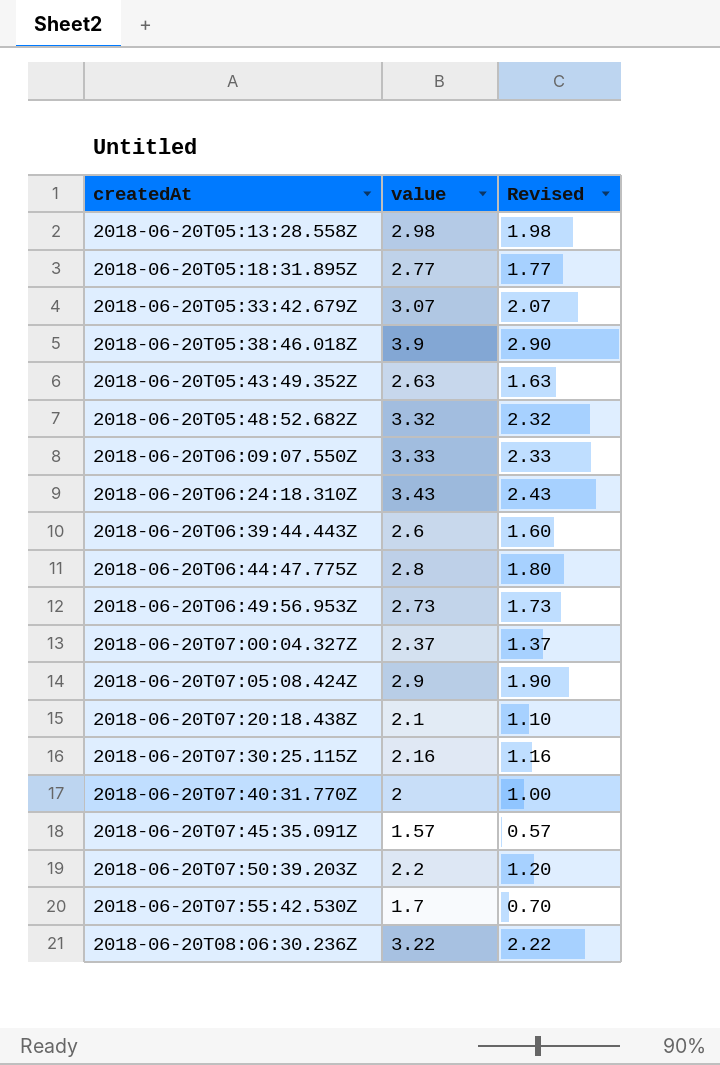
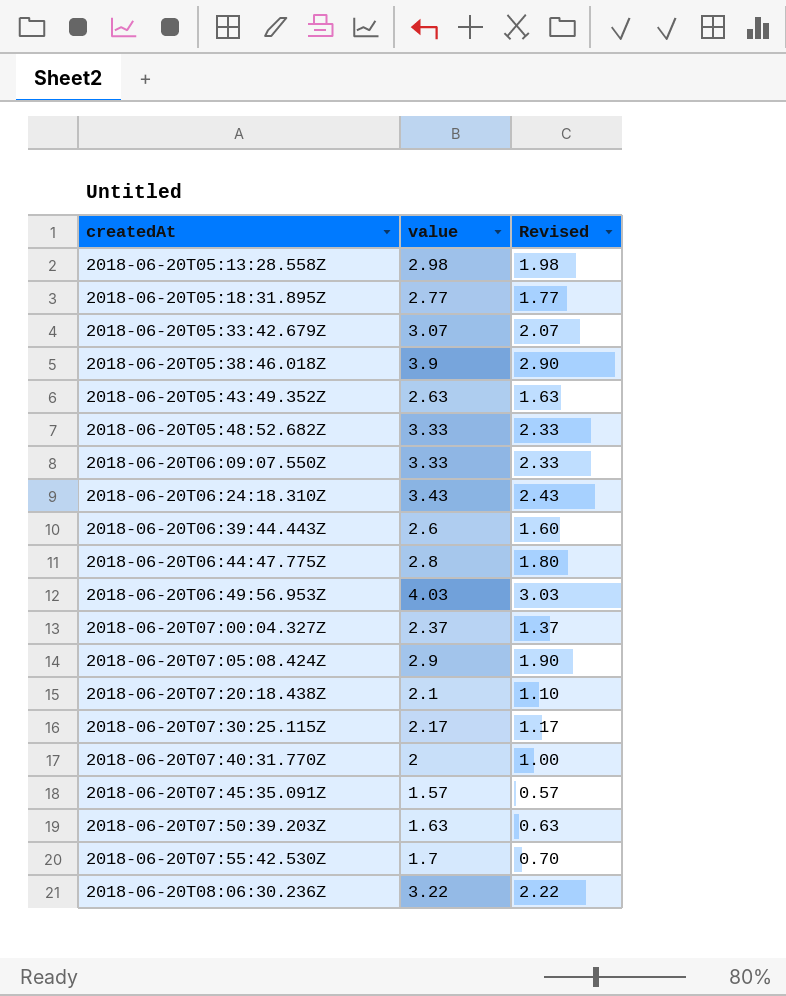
2018-06-20T05:48:52.682Z | value: 3.32 -> 3.33
2018-06-20T05:48:52.682Z | Revised: 2.32 -> 2.33
2018-06-20T06:49:56.953Z | value: 2.73 -> 4.03
2018-06-20T06:49:56.953Z | Revised: 1.73 -> 3.03
2018-06-20T07:30:25.115Z | value: 2.16 -> 2.17
2018-06-20T07:30:25.115Z | Revised: 1.16 -> 1.17
2018-06-20T07:50:39.203Z | value: 2.2 -> 1.63
2018-06-20T07:50:39.203Z | Revised: 1.20 -> 0.63

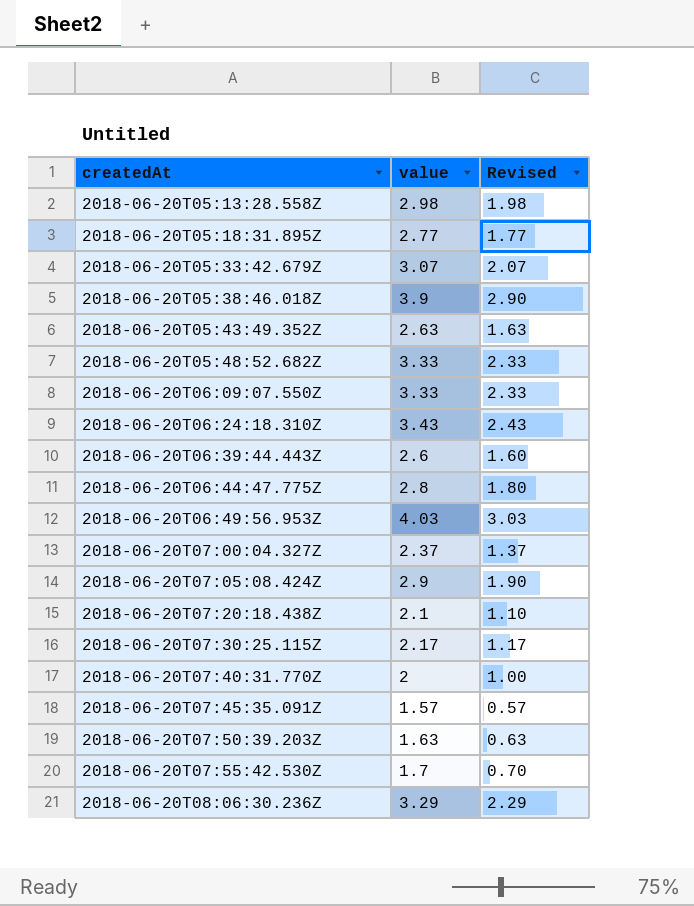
2018-06-20T08:06:30.236Z | value: 3.22 -> 3.29
2018-06-20T08:06:30.236Z | Revised: 2.22 -> 2.29

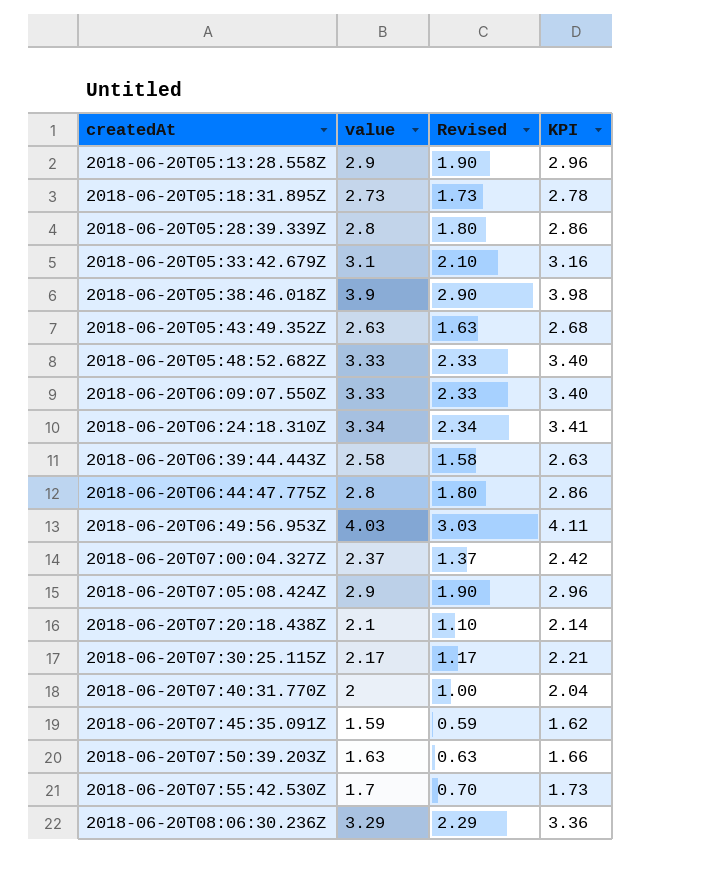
column KPI | formula: none -> [value] * 1.02
2018-06-20T05:13:28.558Z | value: 2.98 -> 2.9
2018-06-20T05:13:28.558Z | Revised: 1.98 -> 1.90
2018-06-20T05:18:31.895Z | value: 2.77 -> 2.73
2018-06-20T05:18:31.895Z | Revised: 1.77 -> 1.73
row 2018-06-20T05:28:39.339Z: none -> 2.8 | 1.80 | 2.86
2018-06-20T05:33:42.679Z | value: 3.07 -> 3.1
2018-06-20T05:33:42.679Z | Revised: 2.07 -> 2.10
2018-06-20T06:24:18.310Z | value: 3.43 -> 3.34
2018-06-20T06:24:18.310Z | Revised: 2.43 -> 2.34
2018-06-20T06:39:44.443Z | value: 2.6 -> 2.58
2018-06-20T06:39:44.443Z | Revised: 1.60 -> 1.58
2018-06-20T07:45:35.091Z | value: 1.57 -> 1.59
2018-06-20T07:45:35.091Z | Revised: 0.57 -> 0.59

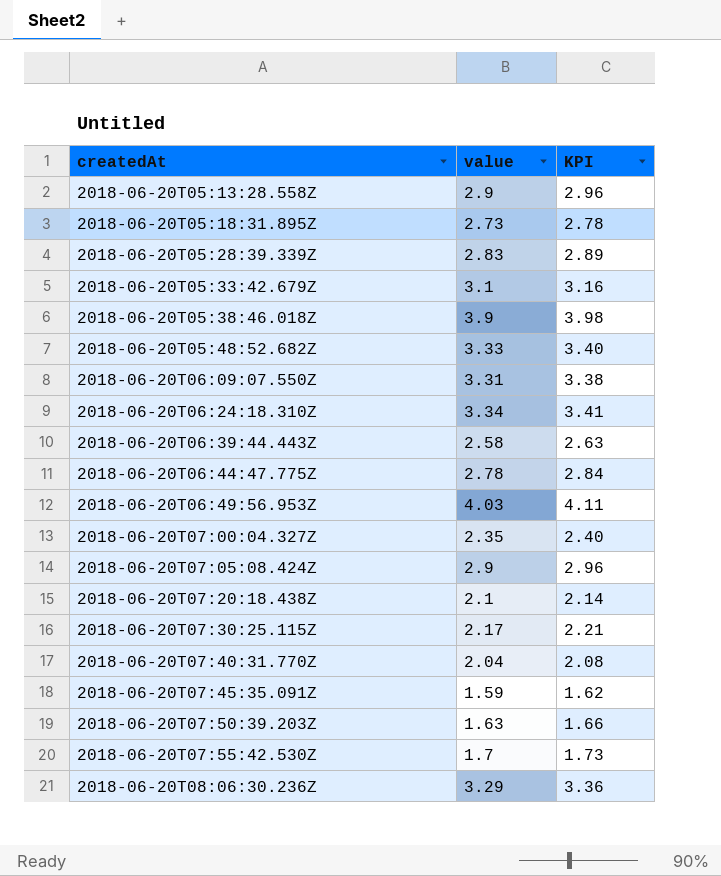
column Revised | formula: [value] - 1 -> none
row 2018-06-20T05:43:49.352Z: 2.63 | 1.63 | 2.68 -> none
2018-06-20T05:28:39.339Z | value: 2.8 -> 2.83
2018-06-20T05:28:39.339Z | KPI: 2.86 -> 2.89
2018-06-20T06:09:07.550Z | value: 3.33 -> 3.31
2018-06-20T06:09:07.550Z | KPI: 3.40 -> 3.38
2018-06-20T06:44:47.775Z | value: 2.8 -> 2.78
2018-06-20T06:44:47.775Z | KPI: 2.86 -> 2.84
2018-06-20T07:00:04.327Z | value: 2.37 -> 2.35
2018-06-20T07:00:04.327Z | KPI: 2.42 -> 2.40
2018-06-20T07:40:31.770Z | value: 2 -> 2.04
2018-06-20T07:40:31.770Z | KPI: 2.04 -> 2.08

